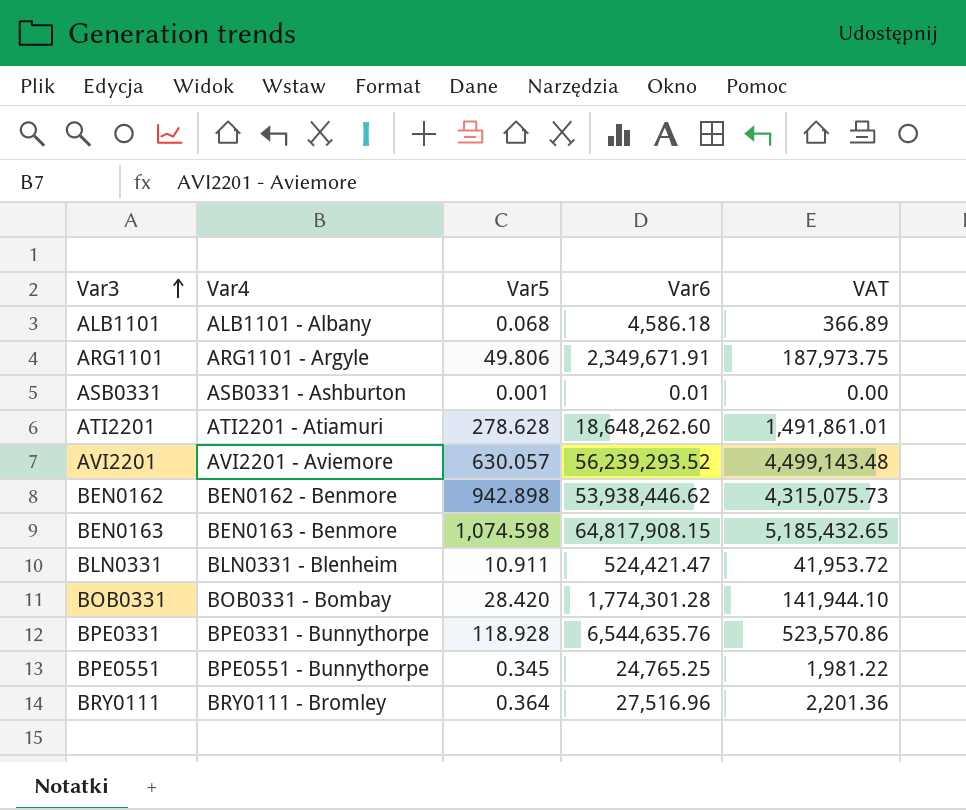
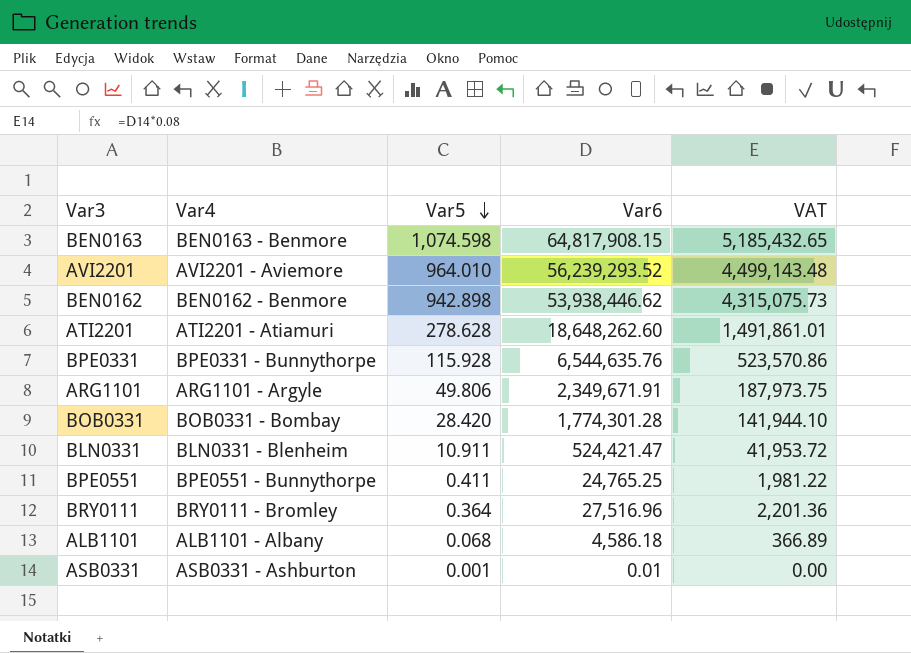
row order: Var3 ascending -> Var5 descending
AVI2201 | Var5: 630.057 -> 964.010
BPE0331 | Var5: 118.928 -> 115.928
BPE0551 | Var5: 0.345 -> 0.411

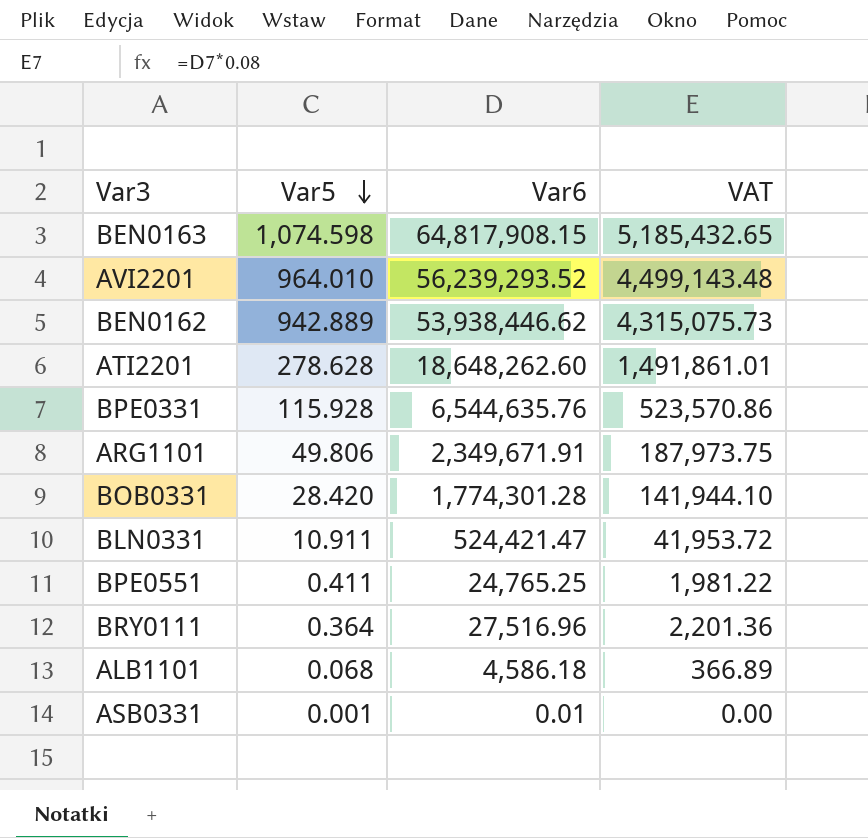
column Var4 | position: 2 -> none
BEN0162 | Var5: 942.898 -> 942.889

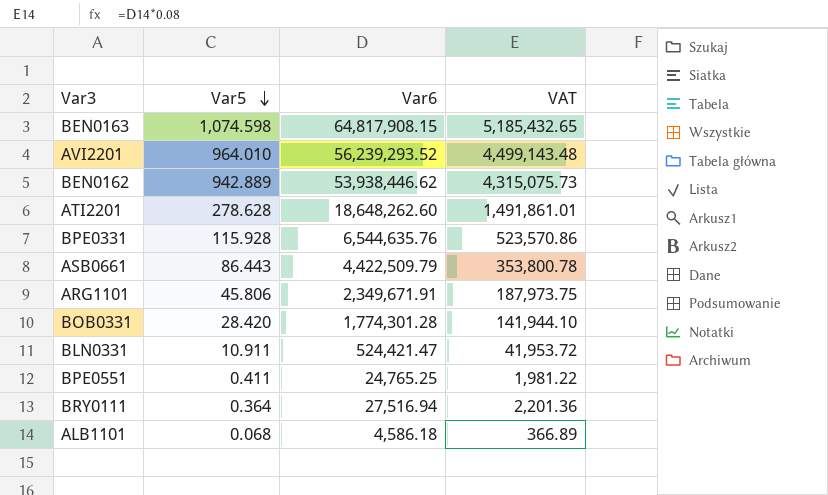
row ASB0331: 0.001 | 0.01 | 0.00 -> none
row ASB0661: none -> 86.443 | 4,422,509.79 | 353,800.78
ARG1101 | Var5: 49.806 -> 45.806
BRY0111 | Var6: 27,516.96 -> 27,516.94

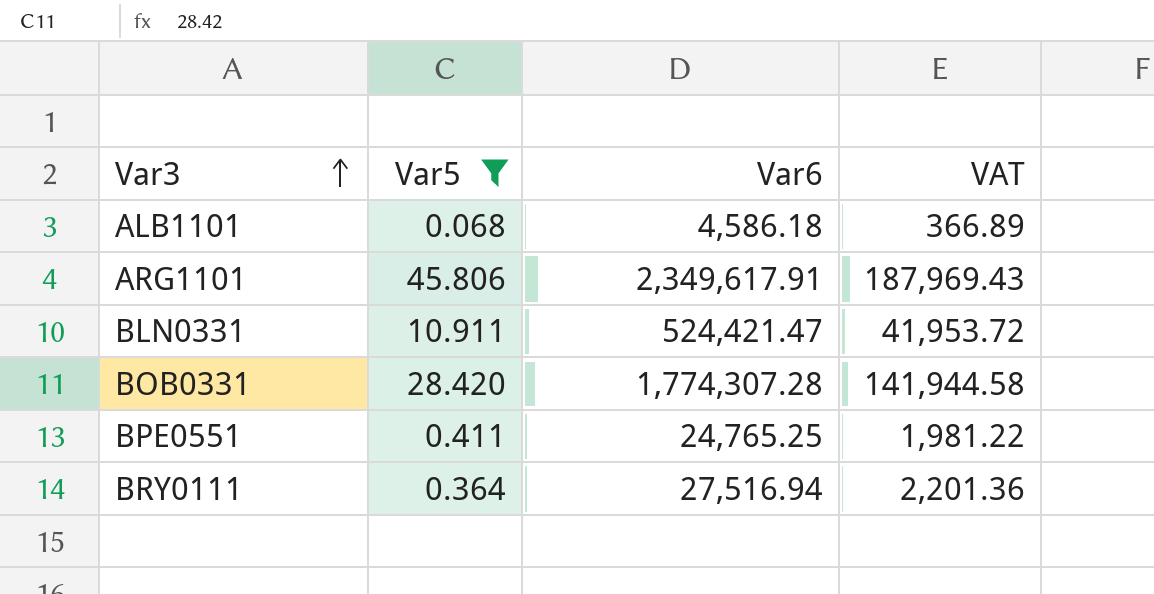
filter: none -> Var5 <= 45.806
row order: Var5 descending -> Var3 ascending
ARG1101 | Var6: 2,349,671.91 -> 2,349,617.91
ARG1101 | VAT: 187,973.75 -> 187,969.43
BOB0331 | Var6: 1,774,301.28 -> 1,774,307.28
BOB0331 | VAT: 141,944.10 -> 141,944.58

